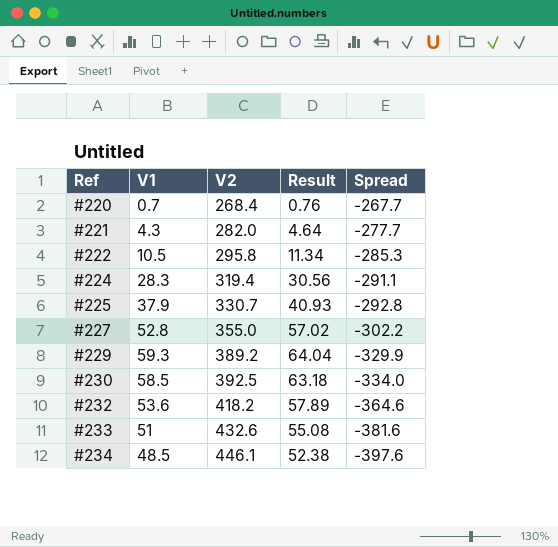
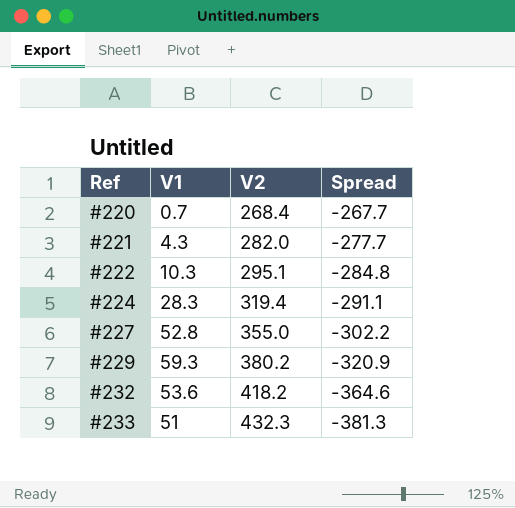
column Result | formula: [V1] * 1.08 -> none
row #225: 37.9 | 330.7 | 40.93 | -292.8 -> none
row #230: 58.5 | 392.5 | 63.18 | -334.0 -> none
row #234: 48.5 | 446.1 | 52.38 | -397.6 -> none
#222 | V1: 10.5 -> 10.3
#222 | V2: 295.8 -> 295.1
#222 | Spread: -285.3 -> -284.8
#229 | V2: 389.2 -> 380.2
#229 | Spread: -329.9 -> -320.9
#233 | V2: 432.6 -> 432.3
#233 | Spread: -381.6 -> -381.3

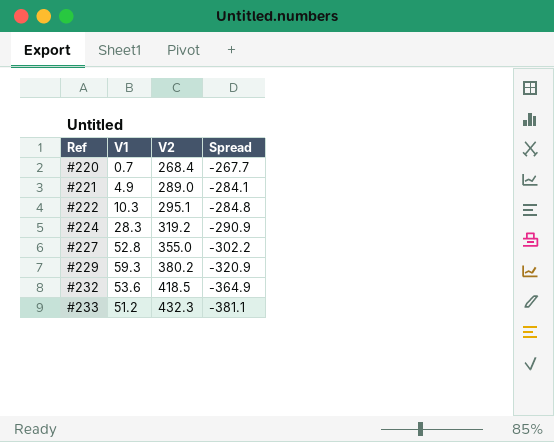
#221 | V1: 4.3 -> 4.9
#221 | V2: 282.0 -> 289.0
#221 | Spread: -277.7 -> -284.1
#224 | V2: 319.4 -> 319.2
#224 | Spread: -291.1 -> -290.9
#232 | V2: 418.2 -> 418.5
#232 | Spread: -364.6 -> -364.9
#233 | V1: 51 -> 51.2
#233 | Spread: -381.3 -> -381.1

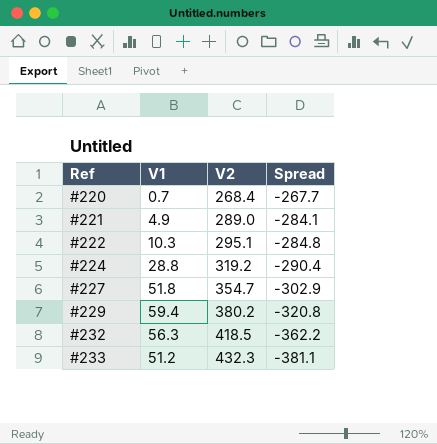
#224 | V1: 28.3 -> 28.8
#224 | Spread: -290.9 -> -290.4
#227 | V1: 52.8 -> 51.8
#227 | V2: 355.0 -> 354.7
#227 | Spread: -302.2 -> -302.9
#229 | V1: 59.3 -> 59.4
#229 | Spread: -320.9 -> -320.8
#232 | V1: 53.6 -> 56.3
#232 | Spread: -364.9 -> -362.2

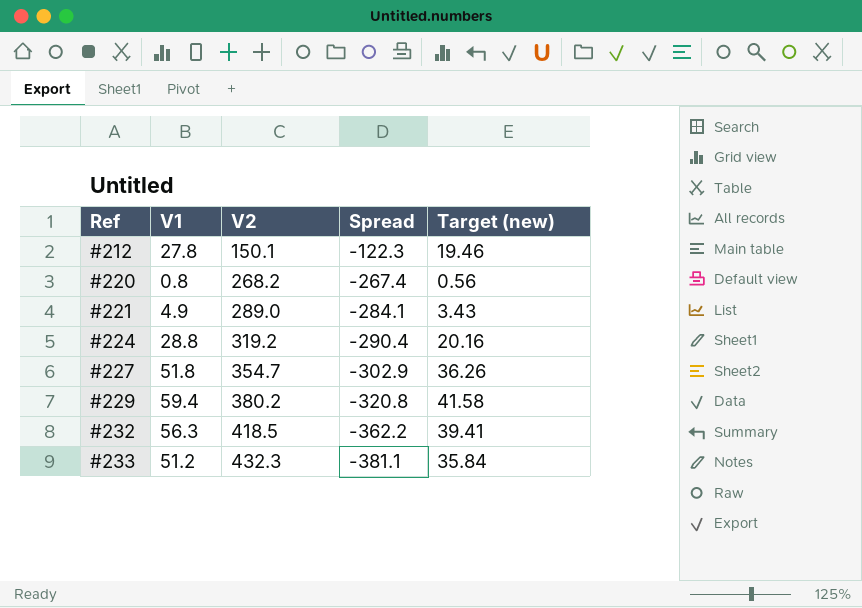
column Target (new) | formula: none -> [V1] * 0.7
row #222: 10.3 | 295.1 | -284.8 -> none
row #212: none -> 27.8 | 150.1 | -122.3 | 19.46
#220 | V1: 0.7 -> 0.8
#220 | V2: 268.4 -> 268.2
#220 | Spread: -267.7 -> -267.4

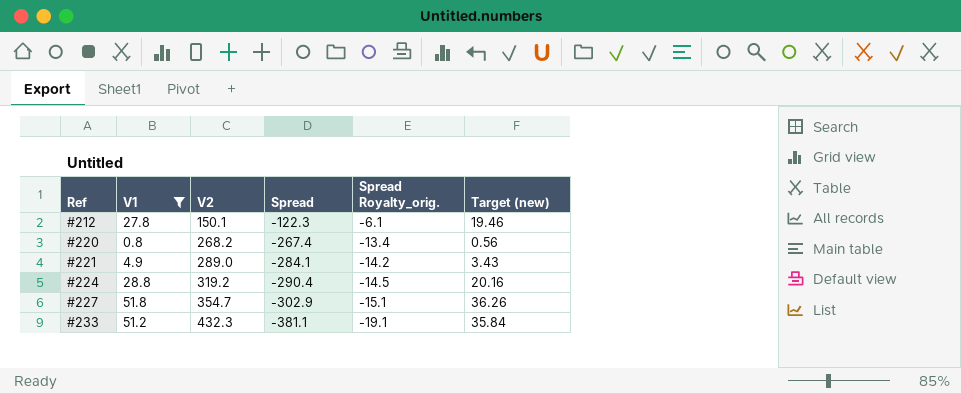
filter: none -> V1 <= 51.8
column Spread Royalty_orig. | formula: none -> [Spread] * 0.05

